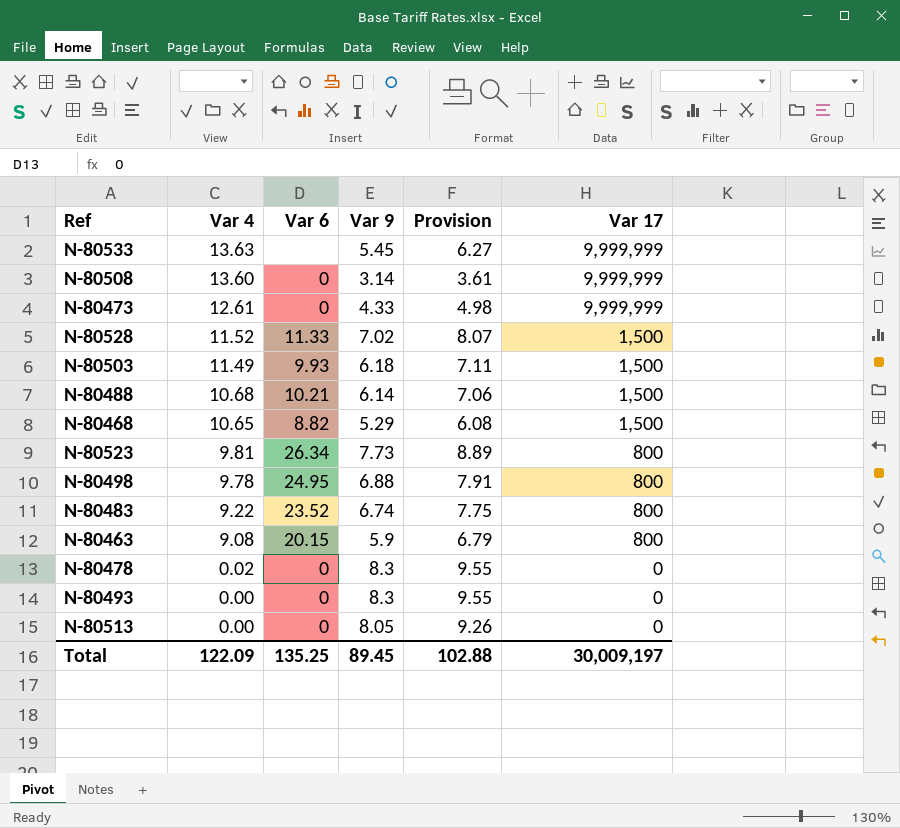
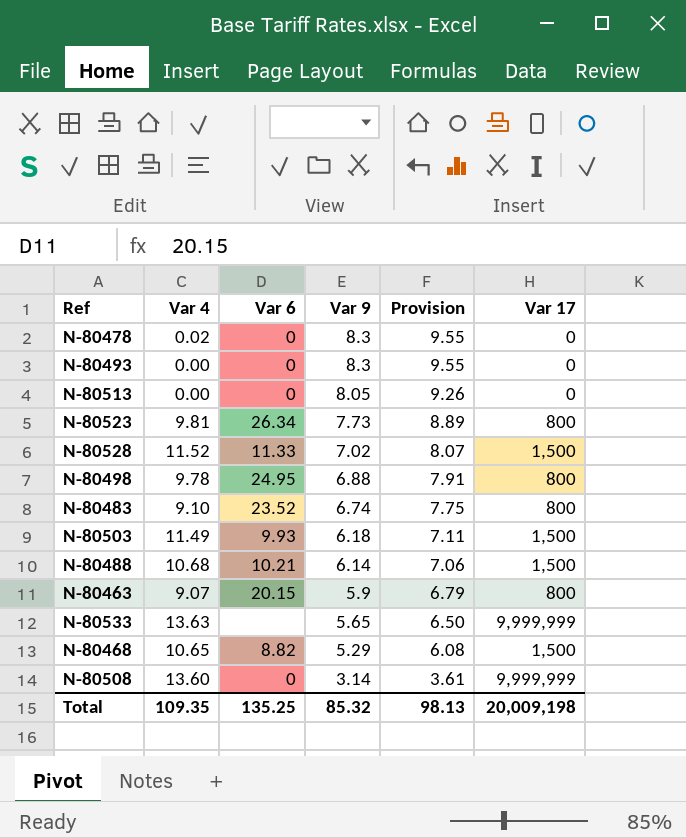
row order: Var 4 descending -> Var 9 descending
row N-80473: 12.61 | 0 | 4.33 | 4.98 | 9,999,999 -> none
N-80483 | Var 4: 9.22 -> 9.10
N-80463 | Var 4: 9.08 -> 9.07
N-80533 | Var 9: 5.45 -> 5.65
N-80533 | Provision: 6.27 -> 6.50
Total | Var 4: 122.09 -> 109.35
Total | Var 9: 89.45 -> 85.32
Total | Provision: 102.88 -> 98.13
Total | Var 17: 30,009,197 -> 20,009,198

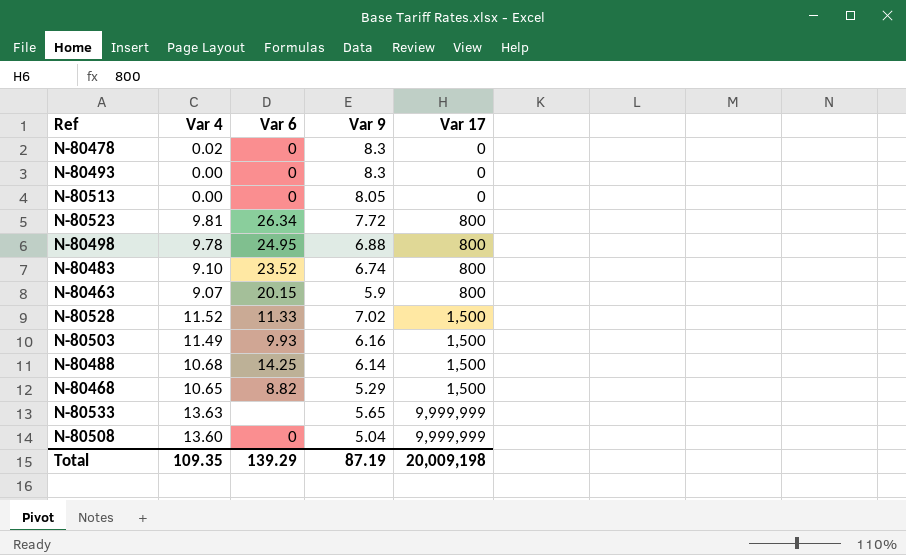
row order: Var 9 descending -> Var 17 ascending
column Provision | formula: [Var 9] * 1.15 -> none
N-80523 | Var 9: 7.73 -> 7.72
N-80503 | Var 9: 6.18 -> 6.16
N-80488 | Var 6: 10.21 -> 14.25
N-80508 | Var 9: 3.14 -> 5.04
Total | Var 6: 135.25 -> 139.29
Total | Var 9: 85.32 -> 87.19

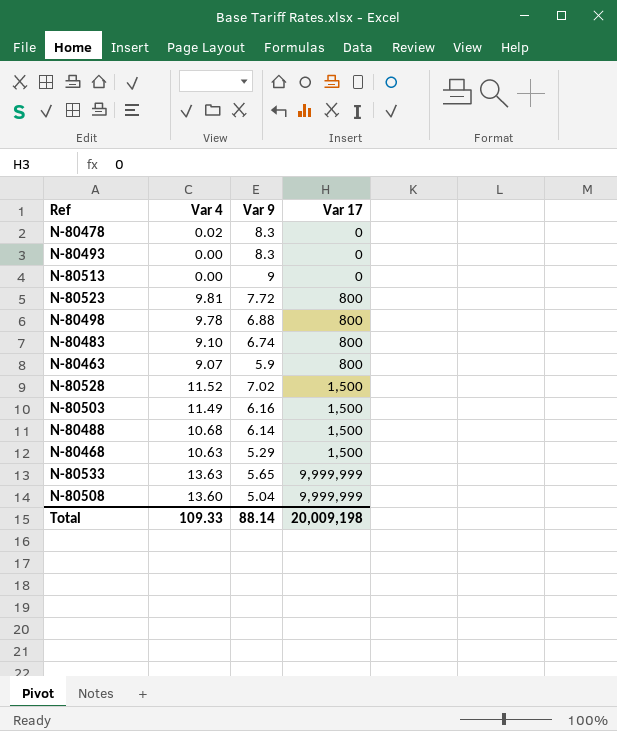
column Var 6 | position: 3 -> none
N-80513 | Var 9: 8.05 -> 9
N-80468 | Var 4: 10.65 -> 10.63
Total | Var 4: 109.35 -> 109.33
Total | Var 9: 87.19 -> 88.14

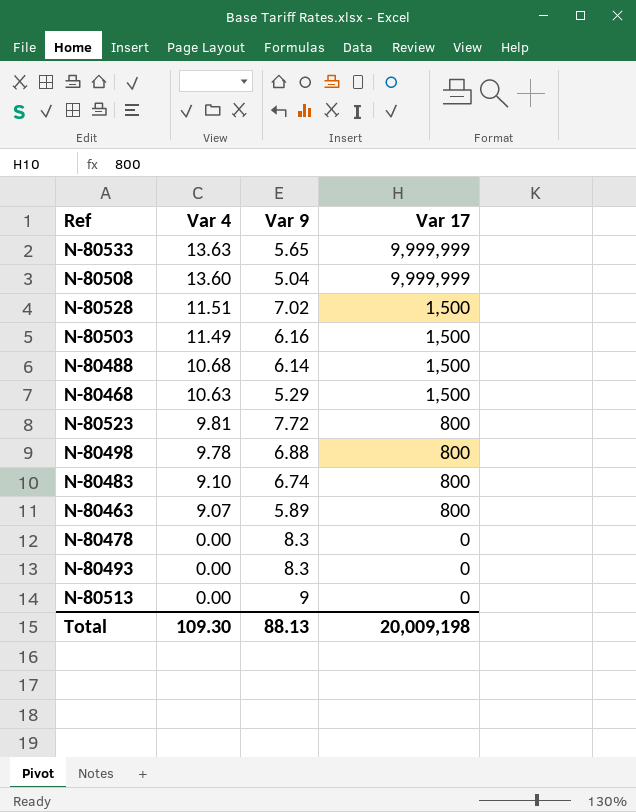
row order: Var 17 ascending -> Var 4 descending
N-80528 | Var 4: 11.52 -> 11.51
N-80463 | Var 9: 5.9 -> 5.89
N-80478 | Var 4: 0.02 -> 0.00
Total | Var 4: 109.33 -> 109.30
Total | Var 9: 88.14 -> 88.13

